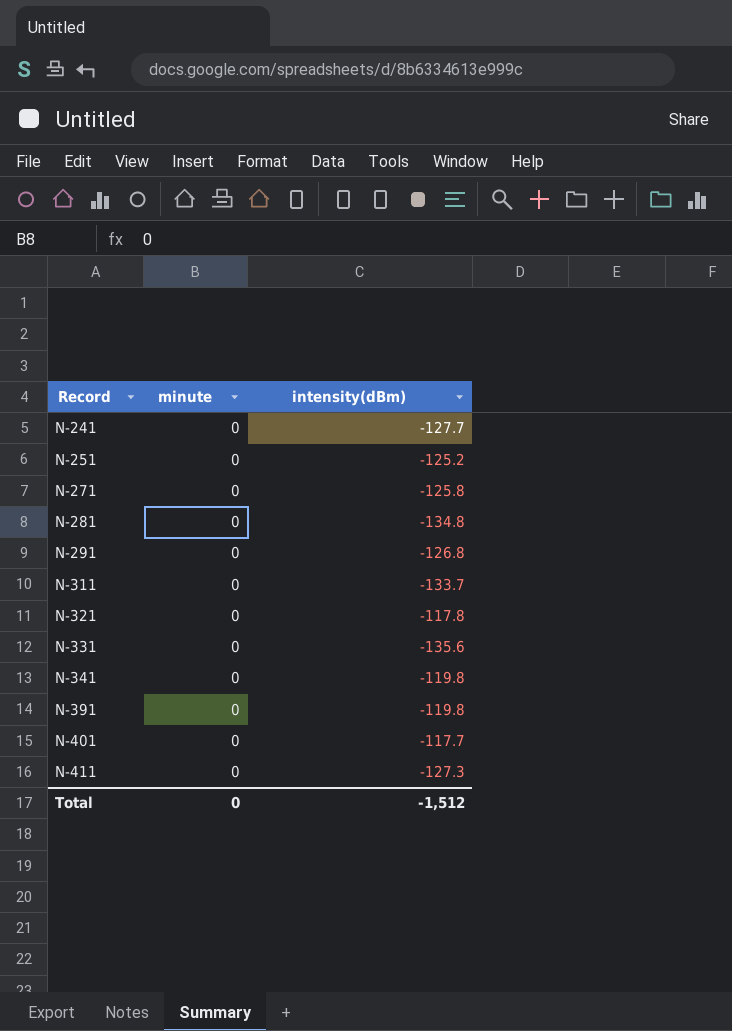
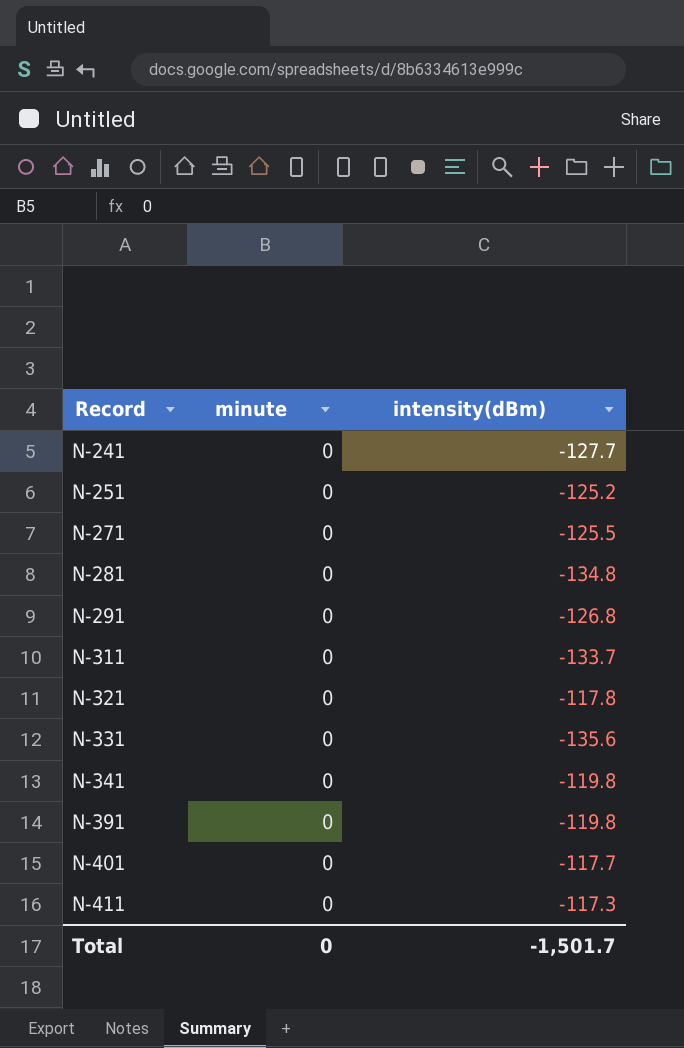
N-271 | intensity(dBm): -125.8 -> -125.5
N-411 | intensity(dBm): -127.3 -> -117.3
Total | intensity(dBm): -1,512 -> -1,501.7

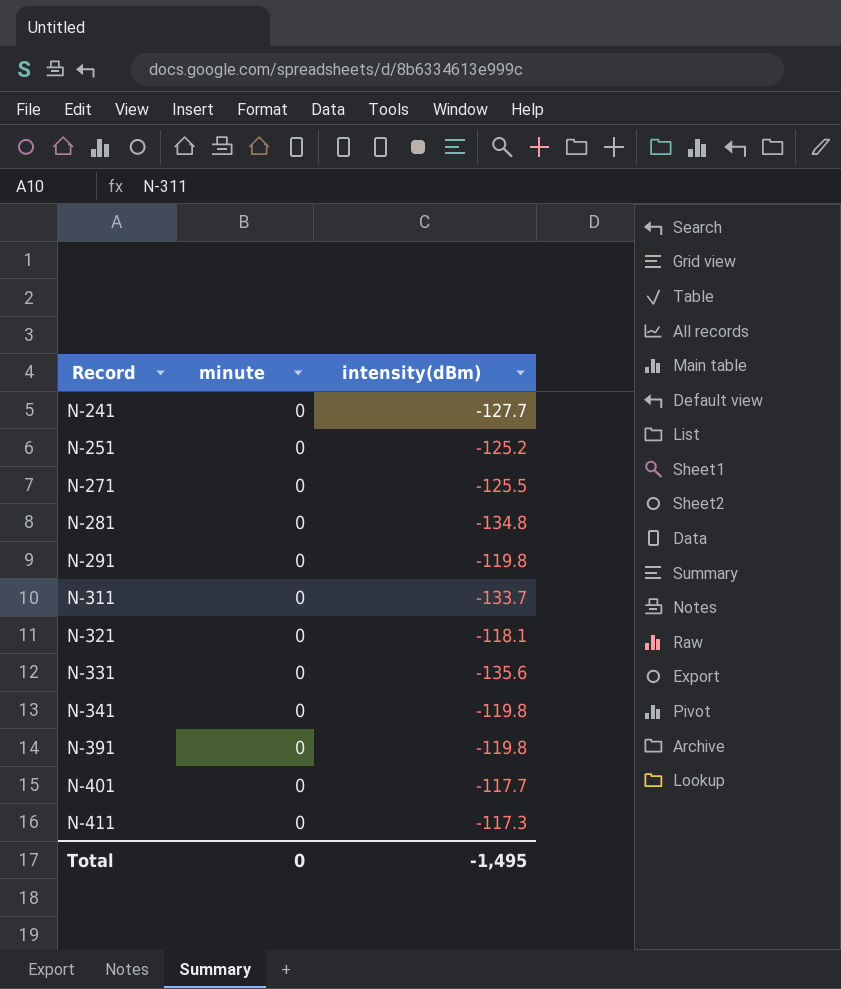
N-291 | intensity(dBm): -126.8 -> -119.8
N-321 | intensity(dBm): -117.8 -> -118.1
Total | intensity(dBm): -1,501.7 -> -1,495

